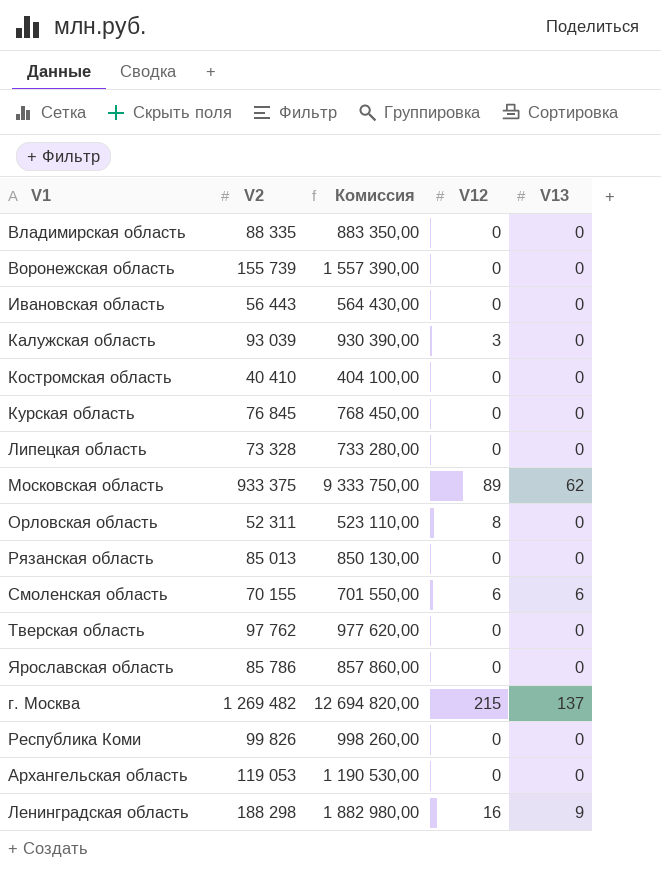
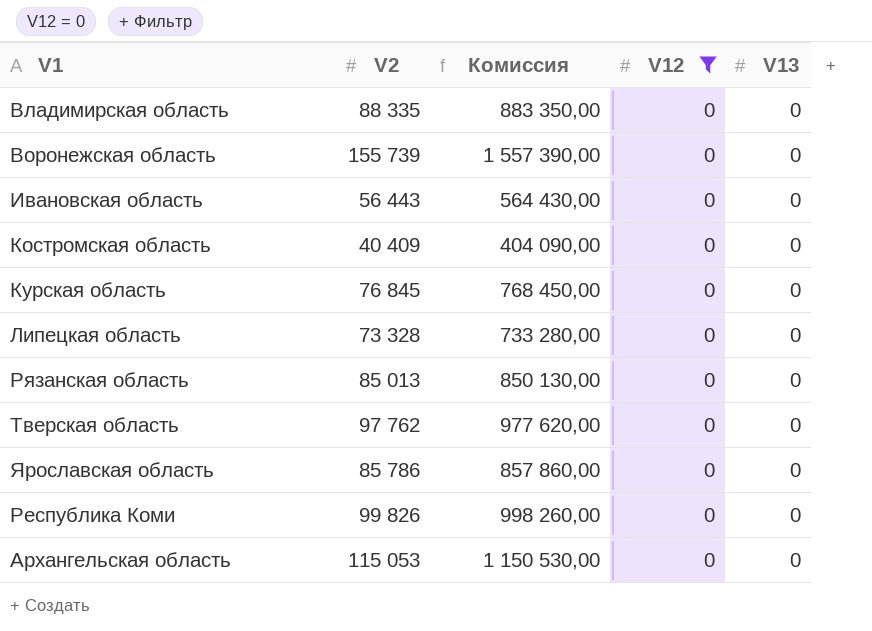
filter: none -> V12 = 0
Костромская область | V2: 40 410 -> 40 409
Костромская область | Комиссия: 404 100,00 -> 404 090,00
Архангельская область | V2: 119 053 -> 115 053
Архангельская область | Комиссия: 1 190 530,00 -> 1 150 530,00

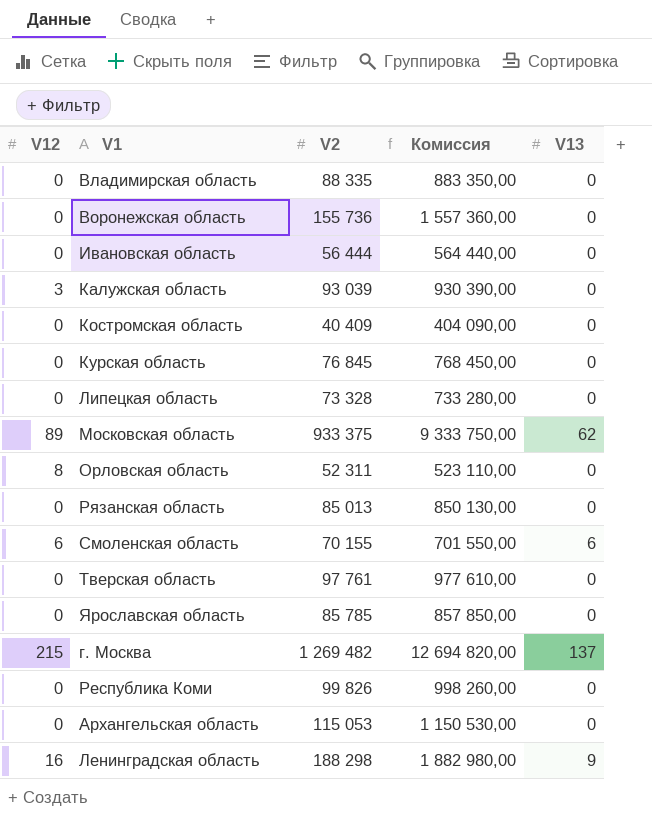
filter: V12 = 0 -> none
column V12 | position: 4 -> 1
Воронежская область | V2: 155 739 -> 155 736
Воронежская область | Комиссия: 1 557 390,00 -> 1 557 360,00
Ивановская область | V2: 56 443 -> 56 444
Ивановская область | Комиссия: 564 430,00 -> 564 440,00
Тверская область | V2: 97 762 -> 97 761
Тверская область | Комиссия: 977 620,00 -> 977 610,00
Ярославская область | V2: 85 786 -> 85 785
Ярославская область | Комиссия: 857 860,00 -> 857 850,00

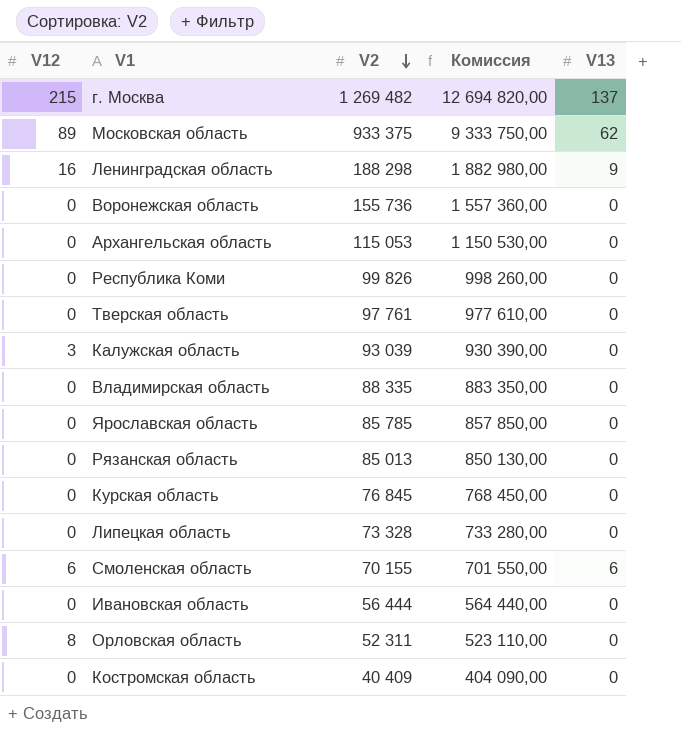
row order: none -> V2 descending

